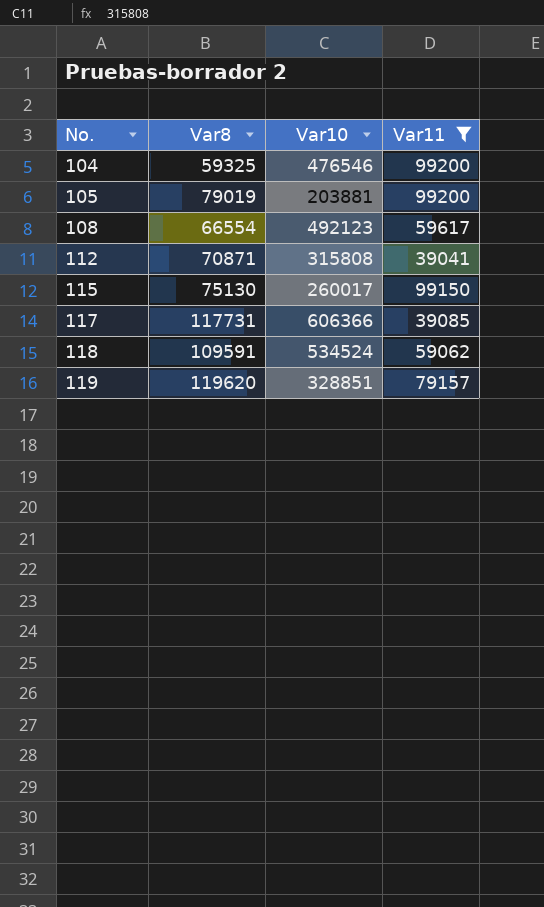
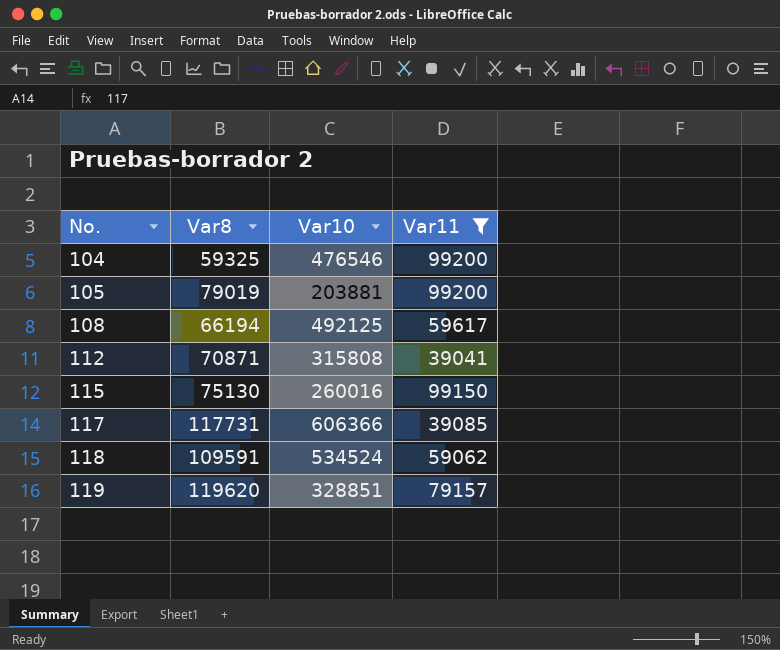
108 | Var8: 66554 -> 66194
108 | Var10: 492123 -> 492125
115 | Var10: 260017 -> 260016

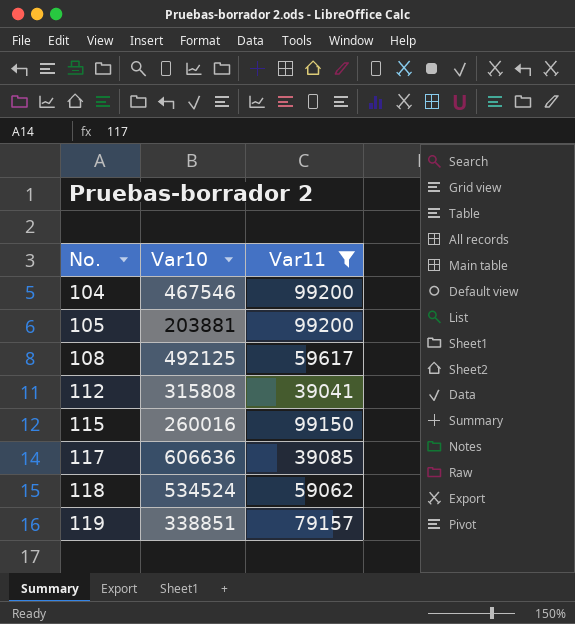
column Var8 | position: 2 -> none
104 | Var10: 476546 -> 467546
117 | Var10: 606366 -> 606636
119 | Var10: 328851 -> 338851

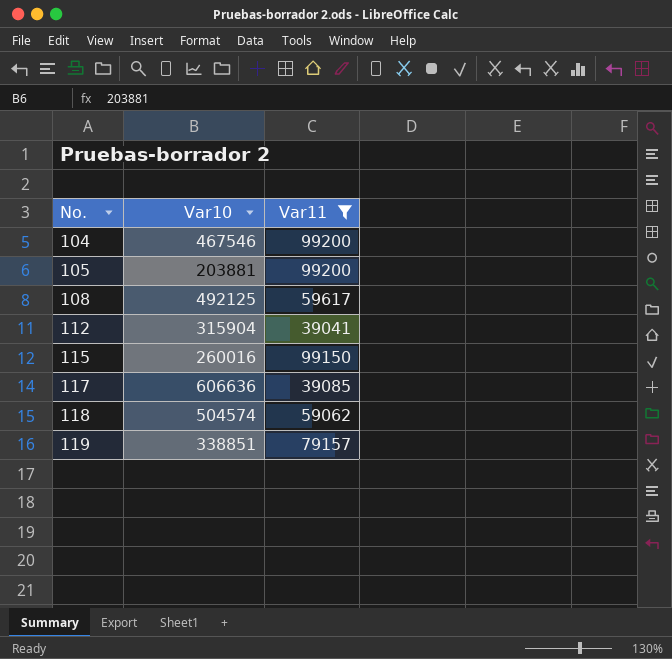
112 | Var10: 315808 -> 315904
118 | Var10: 534524 -> 504574

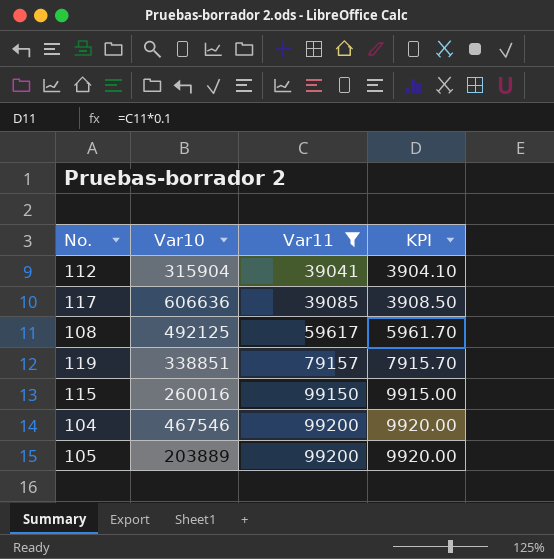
row order: No. ascending -> Var11 ascending
column KPI | formula: none -> [Var11] * 0.1
row 118: 504574 | 59062 -> none
105 | Var10: 203881 -> 203889

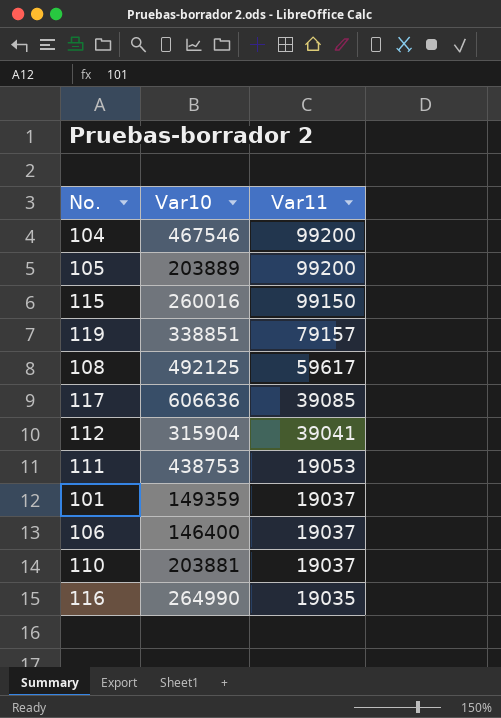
filter: Var11 >= 39041 -> none
row order: Var11 ascending -> Var11 descending
column KPI | formula: [Var11] * 0.1 -> none

